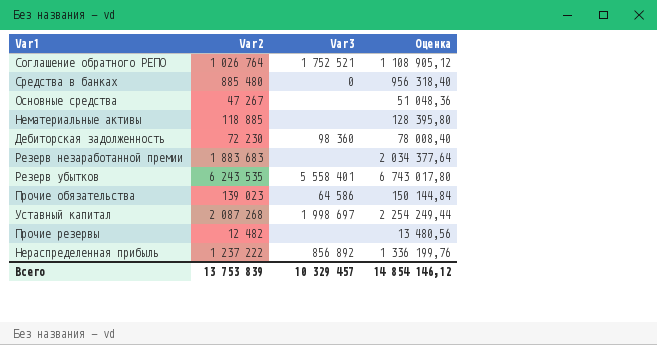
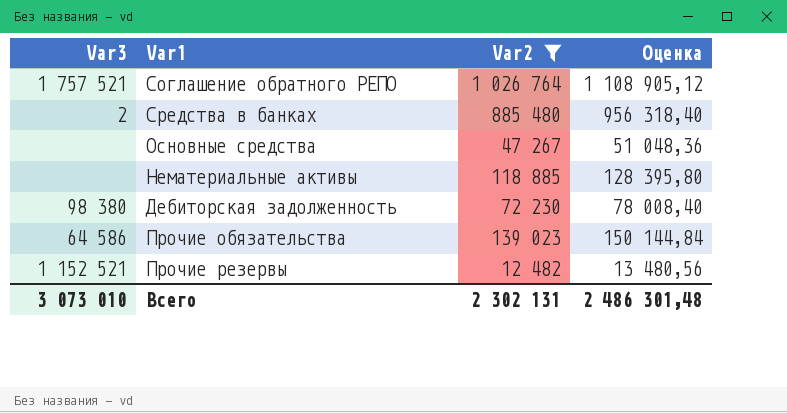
filter: none -> Var2 <= 1 026 764
column Var3 | position: 3 -> 1
Соглашение обратного РЕПО | Var3: 1 752 521 -> 1 757 521
Средства в банках | Var3: 0 -> 2
Дебиторская задолженность | Var3: 98 360 -> 98 380
Прочие резервы | Var3: none -> 1 152 521
Всего | Var3: 10 329 457 -> 3 073 010
Всего | Var2: 13 753 839 -> 2 302 131
Всего | Оценка: 14 854 146,12 -> 2 486 301,48

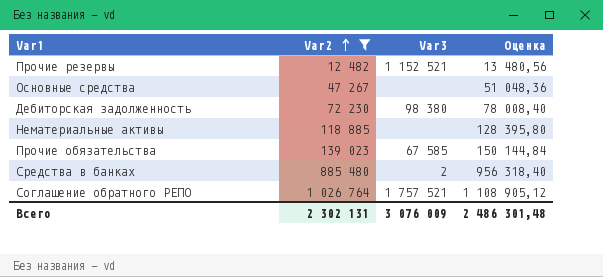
row order: none -> Var2 ascending
column Var3 | position: 1 -> 3
Прочие обязательства | Var3: 64 586 -> 67 585
Всего | Var3: 3 073 010 -> 3 076 009

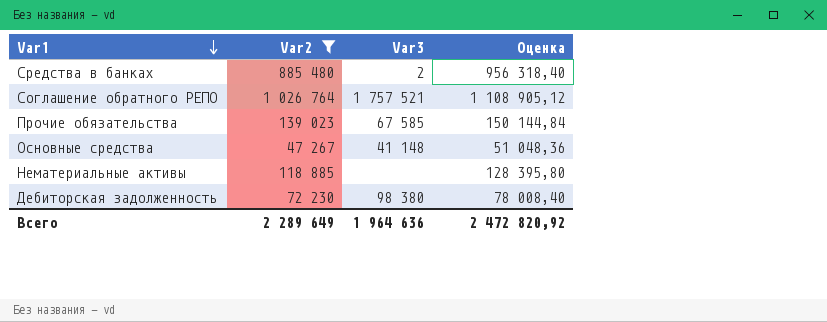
row order: Var2 ascending -> Var1 descending
row Прочие резервы: 12 482 | 1 152 521 | 13 480,56 -> none
Основные средства | Var3: none -> 41 148
Всего | Var2: 2 302 131 -> 2 289 649
Всего | Var3: 3 076 009 -> 1 964 636
Всего | Оценка: 2 486 301,48 -> 2 472 820,92

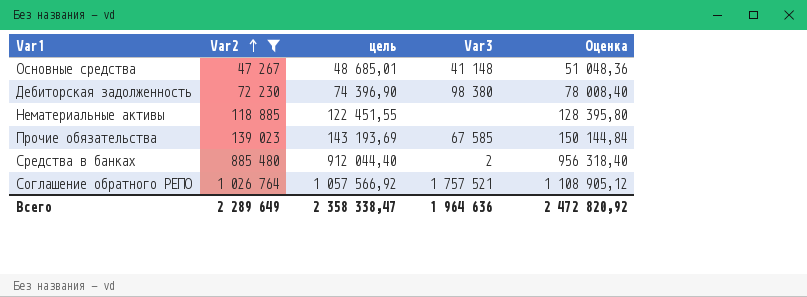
row order: Var1 descending -> Var2 ascending
column цель | formula: none -> [Var2] * 1,03

